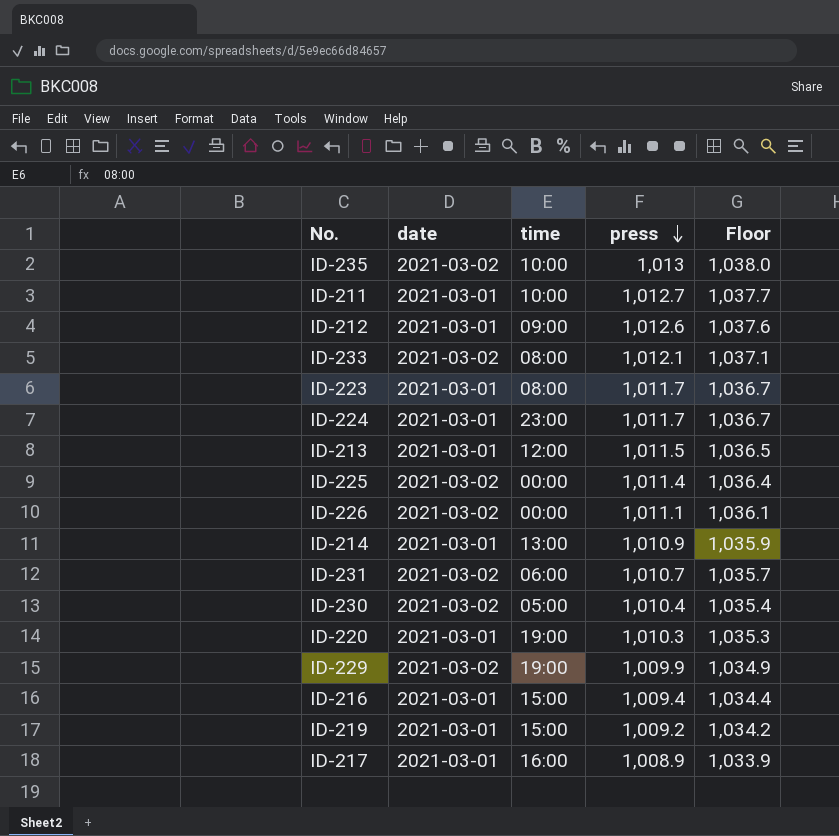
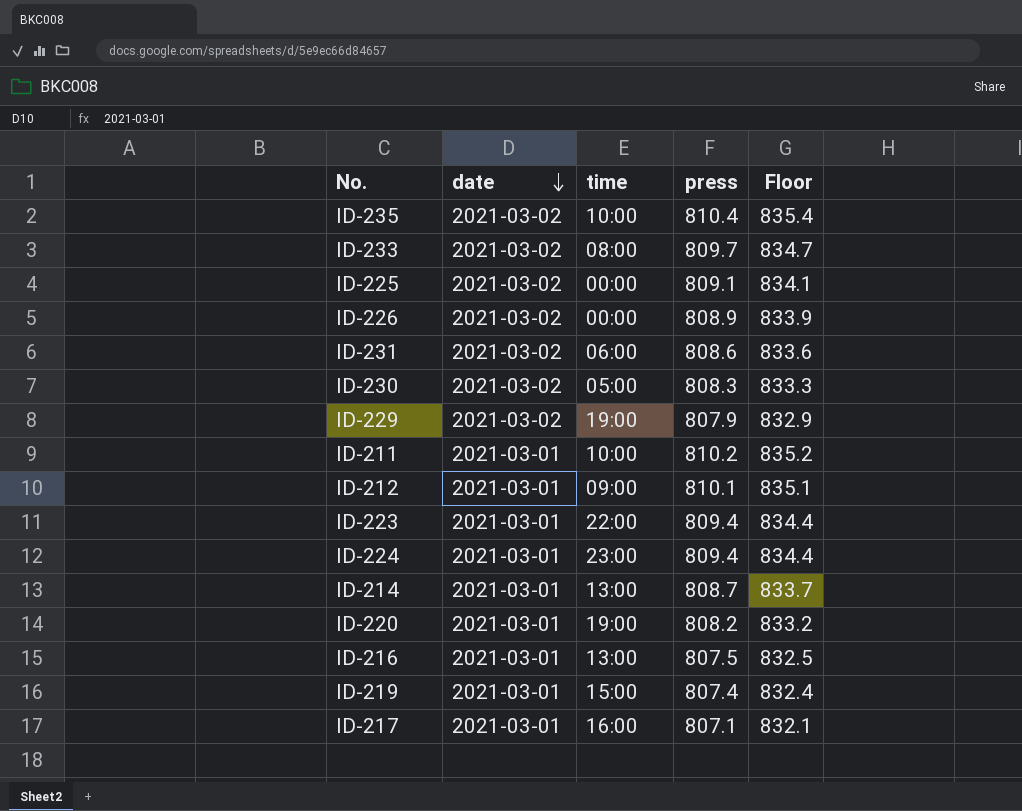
row order: press descending -> date descending
row ID-213: 2021-03-01 | 12:00 | 1,011.5 | 1,036.5 -> none
ID-235 | press: 1,013 -> 810.4
ID-235 | Floor: 1,038.0 -> 835.4
ID-233 | press: 1,012.1 -> 809.7
ID-233 | Floor: 1,037.1 -> 834.7
ID-225 | press: 1,011.4 -> 809.1
ID-225 | Floor: 1,036.4 -> 834.1
ID-226 | press: 1,011.1 -> 808.9
ID-226 | Floor: 1,036.1 -> 833.9
ID-231 | press: 1,010.7 -> 808.6
ID-231 | Floor: 1,035.7 -> 833.6
ID-230 | press: 1,010.4 -> 808.3
ID-230 | Floor: 1,035.4 -> 833.3
ID-229 | press: 1,009.9 -> 807.9
ID-229 | Floor: 1,034.9 -> 832.9
ID-211 | press: 1,012.7 -> 810.2
ID-211 | Floor: 1,037.7 -> 835.2
ID-212 | press: 1,012.6 -> 810.1
ID-212 | Floor: 1,037.6 -> 835.1
ID-223 | time: 08:00 -> 22:00
ID-223 | press: 1,011.7 -> 809.4
ID-223 | Floor: 1,036.7 -> 834.4
ID-224 | press: 1,011.7 -> 809.4
ID-224 | Floor: 1,036.7 -> 834.4
ID-214 | press: 1,010.9 -> 808.7
ID-214 | Floor: 1,035.9 -> 833.7
ID-220 | press: 1,010.3 -> 808.2
ID-220 | Floor: 1,035.3 -> 833.2
ID-216 | time: 15:00 -> 13:00
ID-216 | press: 1,009.4 -> 807.5
ID-216 | Floor: 1,034.4 -> 832.5
ID-219 | press: 1,009.2 -> 807.4
ID-219 | Floor: 1,034.2 -> 832.4
ID-217 | press: 1,008.9 -> 807.1
ID-217 | Floor: 1,033.9 -> 832.1

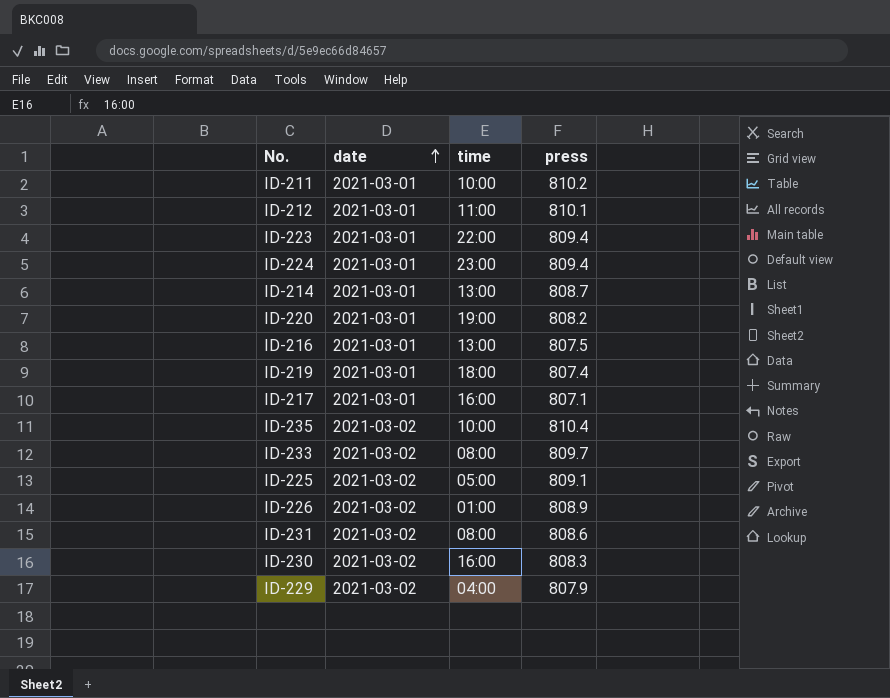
row order: date descending -> date ascending
column Floor | formula: [press] + 25 -> none
ID-212 | time: 09:00 -> 11:00
ID-219 | time: 15:00 -> 18:00
ID-225 | time: 00:00 -> 05:00
ID-226 | time: 00:00 -> 01:00
ID-231 | time: 06:00 -> 08:00
ID-230 | time: 05:00 -> 16:00
ID-229 | time: 19:00 -> 04:00

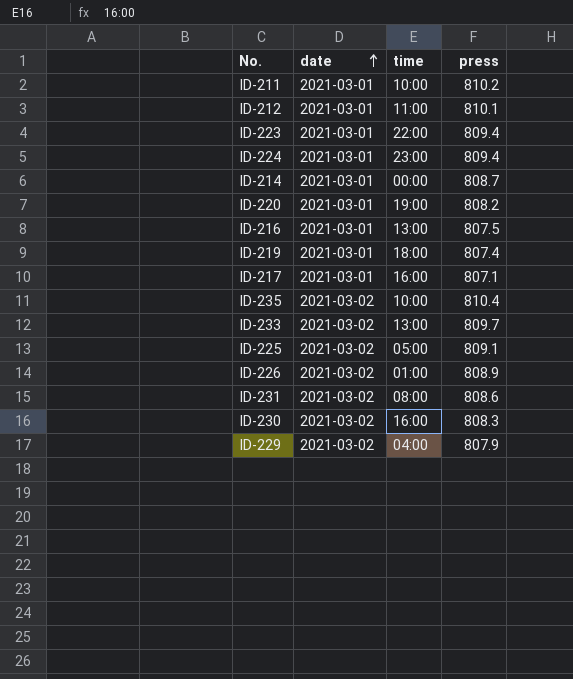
ID-214 | time: 13:00 -> 00:00
ID-233 | time: 08:00 -> 13:00

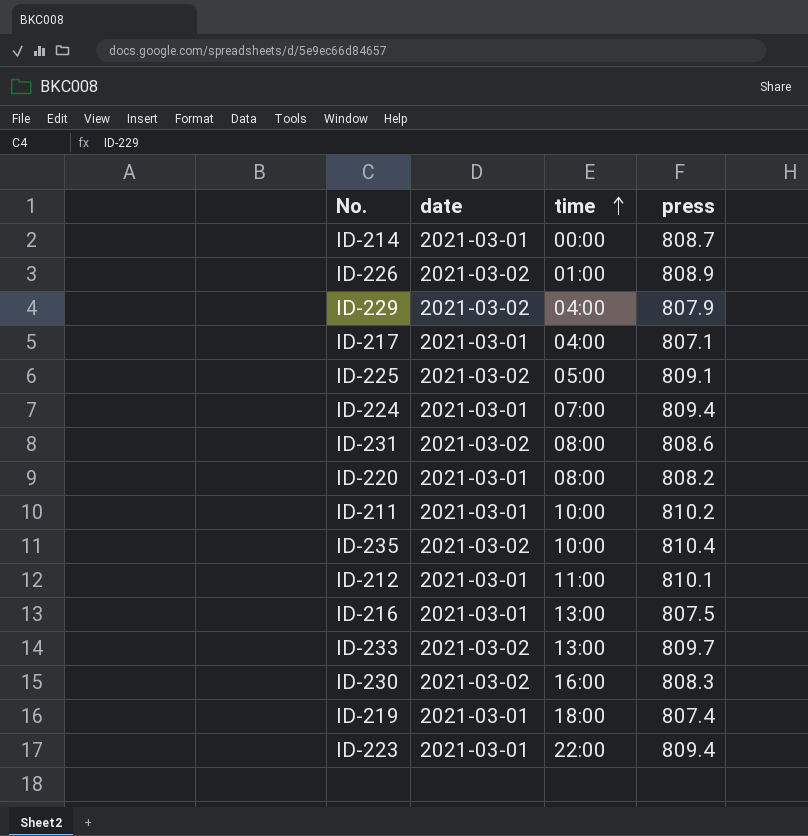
row order: date ascending -> time ascending
ID-217 | time: 16:00 -> 04:00
ID-224 | time: 23:00 -> 07:00
ID-220 | time: 19:00 -> 08:00

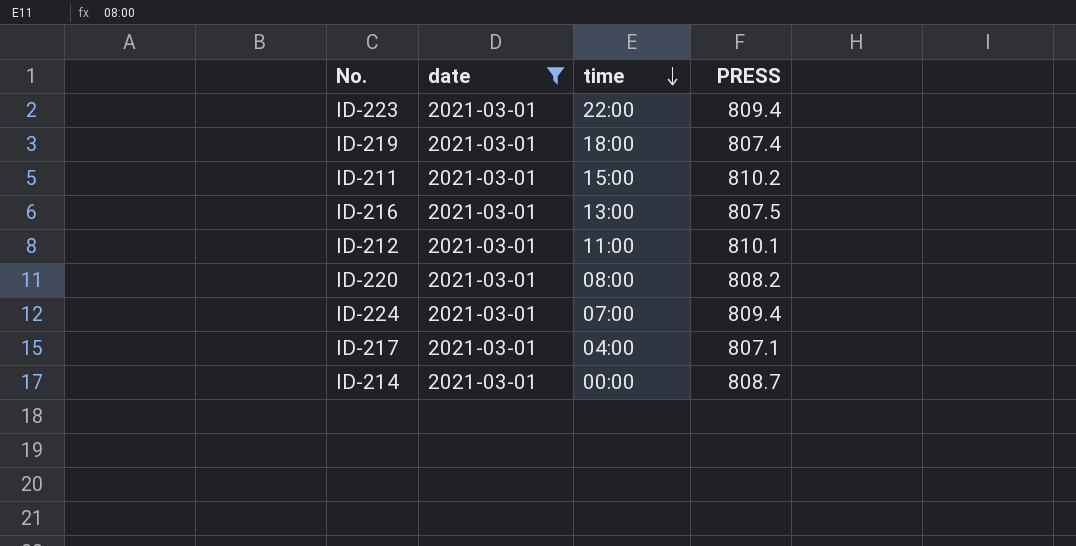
filter: none -> date = 2021-03-01
row order: time ascending -> time descending
column name: press -> PRESS
ID-211 | time: 10:00 -> 15:00

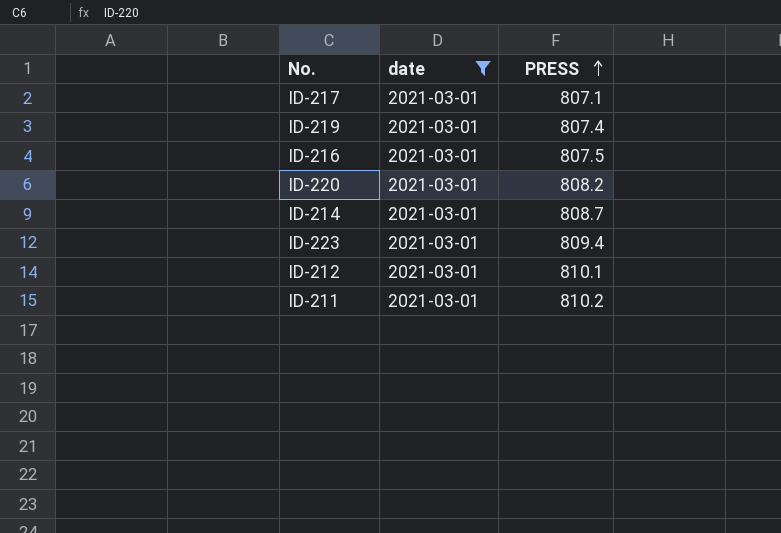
row order: time descending -> PRESS ascending
column time | position: 3 -> none
row ID-224: 2021-03-01 | 07:00 | 809.4 -> none

